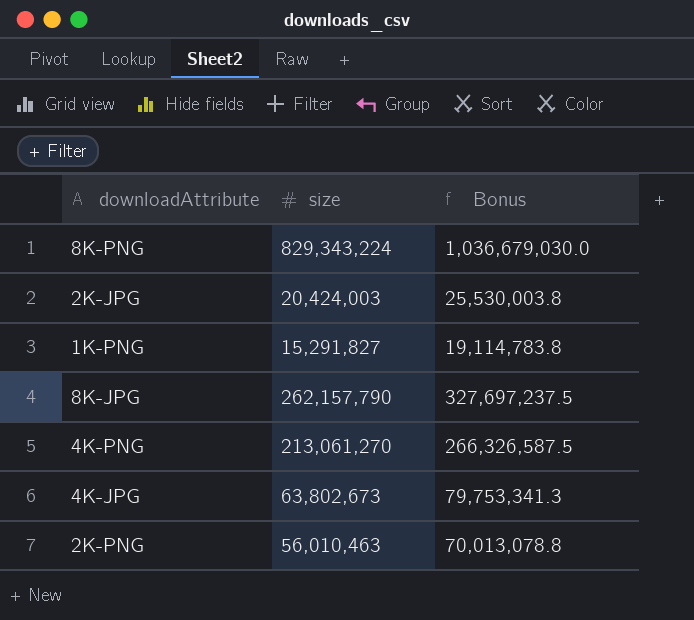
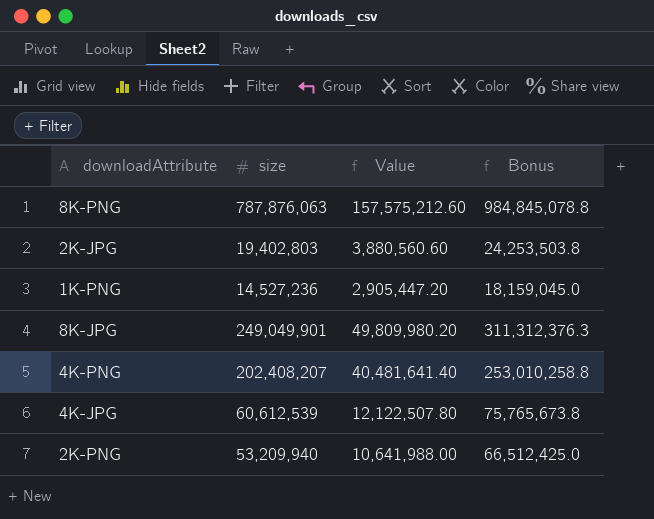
column Value | formula: none -> [size] * 0.2
8K-PNG | size: 829,343,224 -> 787,876,063
8K-PNG | Bonus: 1,036,679,030.0 -> 984,845,078.8
2K-JPG | size: 20,424,003 -> 19,402,803
2K-JPG | Bonus: 25,530,003.8 -> 24,253,503.8
1K-PNG | size: 15,291,827 -> 14,527,236
1K-PNG | Bonus: 19,114,783.8 -> 18,159,045.0
8K-JPG | size: 262,157,790 -> 249,049,901
8K-JPG | Bonus: 327,697,237.5 -> 311,312,376.3
4K-PNG | size: 213,061,270 -> 202,408,207
4K-PNG | Bonus: 266,326,587.5 -> 253,010,258.8
4K-JPG | size: 63,802,673 -> 60,612,539
4K-JPG | Bonus: 79,753,341.3 -> 75,765,673.8
2K-PNG | size: 56,010,463 -> 53,209,940
2K-PNG | Bonus: 70,013,078.8 -> 66,512,425.0

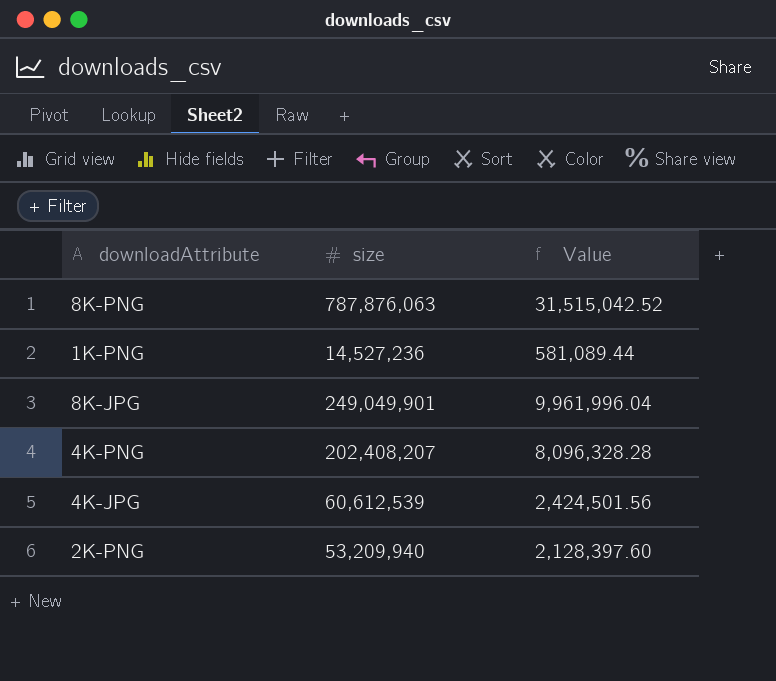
column Bonus | formula: [size] * 1.25 -> none
column Value | formula: [size] * 0.2 -> [size] * 0.04
row 2K-JPG: 19,402,803 | 3,880,560.60 | 24,253,503.8 -> none

